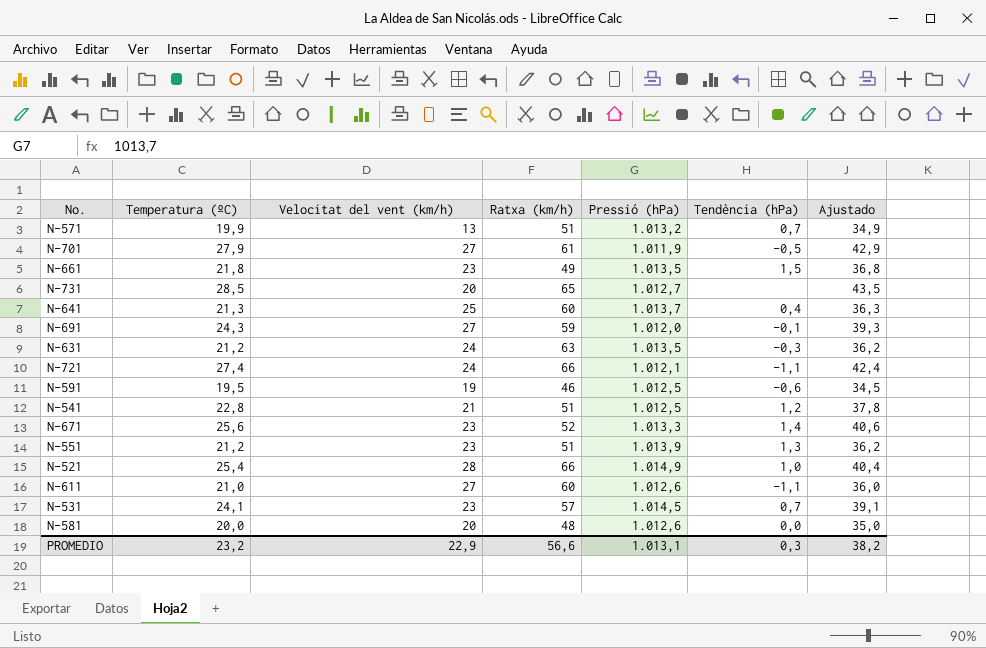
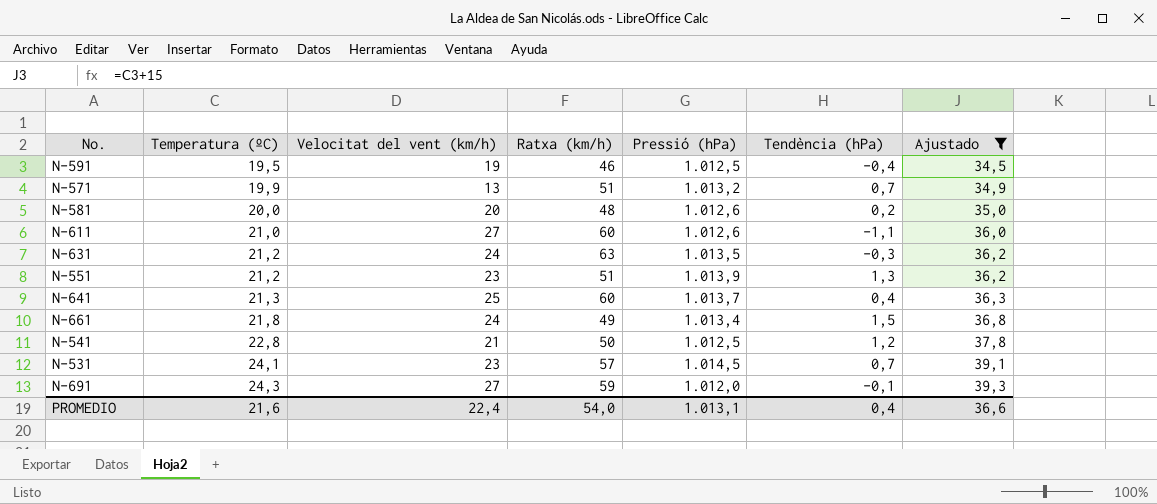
filter: none -> Ajustado <= 39,3
row order: none -> Temperatura (ºC) ascending
N-591 | Tendència (hPa): -0,6 -> -0,4
N-581 | Tendència (hPa): 0,0 -> 0,2
N-661 | Velocitat del vent (km/h): 23 -> 24
N-661 | Pressió (hPa): 1.013,5 -> 1.013,4
N-541 | Ratxa (km/h): 51 -> 50
PROMEDIO | Temperatura (ºC): 23,2 -> 21,6
PROMEDIO | Velocitat del vent (km/h): 22,9 -> 22,4
PROMEDIO | Ratxa (km/h): 56,6 -> 54,0
PROMEDIO | Tendència (hPa): 0,3 -> 0,4
PROMEDIO | Ajustado: 38,2 -> 36,6

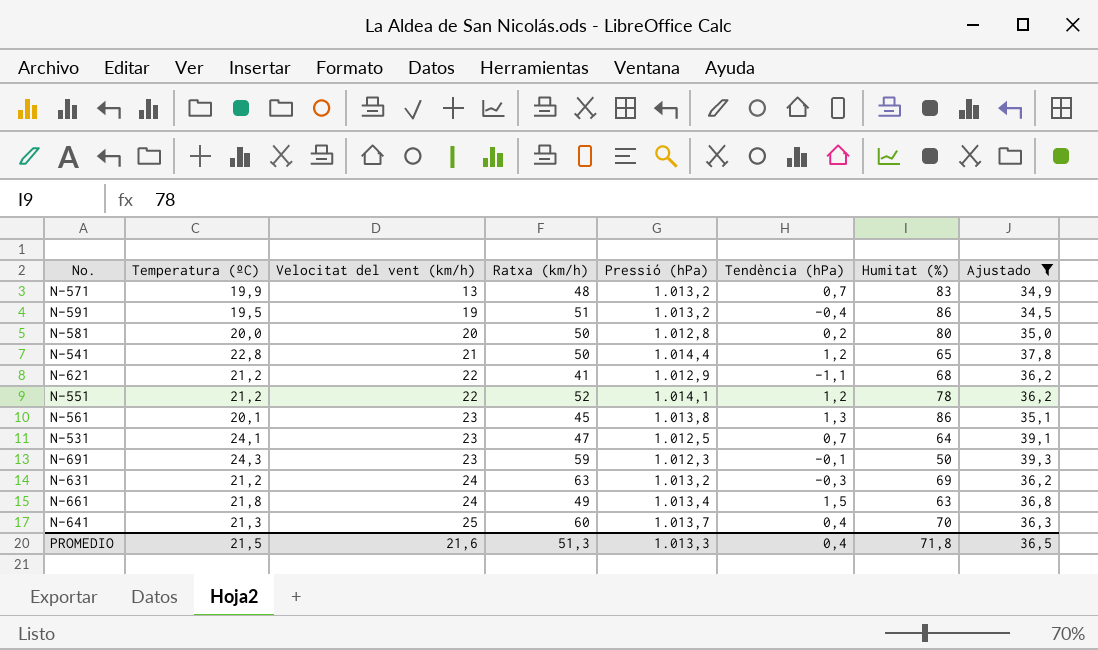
row order: Temperatura (ºC) ascending -> Velocitat del vent (km/h) ascending
column Humitat (%) | position: none -> 7
row N-611: 21,0 | 27 | 60 | 1.012,6 | -1,1 | 36,0 -> none
N-571 | Ratxa (km/h): 51 -> 48
N-591 | Ratxa (km/h): 46 -> 51
N-591 | Pressió (hPa): 1.012,5 -> 1.013,2
N-581 | Ratxa (km/h): 48 -> 50
N-581 | Pressió (hPa): 1.012,6 -> 1.012,8
N-541 | Pressió (hPa): 1.012,5 -> 1.014,4
row N-621: none -> 21,2 | 22 | 41 | 1.012,9 | -1,1 | 68 | 36,2
N-551 | Velocitat del vent (km/h): 23 -> 22
N-551 | Ratxa (km/h): 51 -> 52
N-551 | Pressió (hPa): 1.013,9 -> 1.014,1
N-551 | Tendència (hPa): 1,3 -> 1,2
row N-561: none -> 20,1 | 23 | 45 | 1.013,8 | 1,3 | 86 | 35,1
N-531 | Ratxa (km/h): 57 -> 47
N-531 | Pressió (hPa): 1.014,5 -> 1.012,5
N-691 | Velocitat del vent (km/h): 27 -> 23
N-691 | Pressió (hPa): 1.012,0 -> 1.012,3
N-631 | Pressió (hPa): 1.013,5 -> 1.013,2
PROMEDIO | Temperatura (ºC): 21,6 -> 21,5
PROMEDIO | Velocitat del vent (km/h): 22,4 -> 21,6
PROMEDIO | Ratxa (km/h): 54,0 -> 51,3
PROMEDIO | Pressió (hPa): 1.013,1 -> 1.013,3
PROMEDIO | Ajustado: 36,6 -> 36,5

